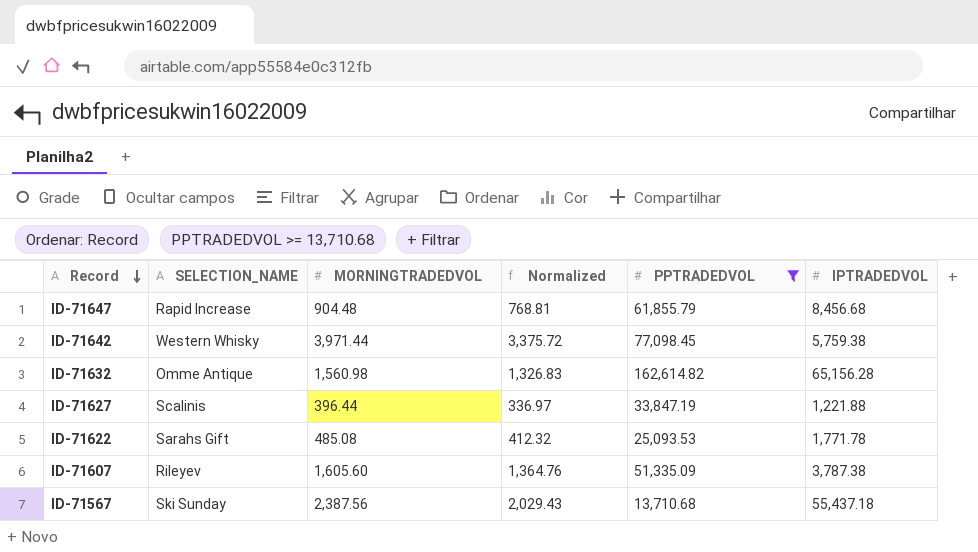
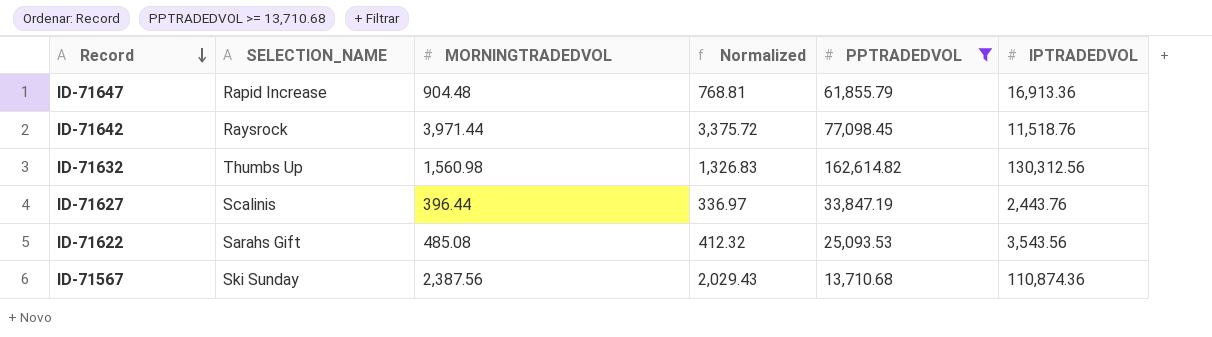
row ID-71607: Rileyev | 1,605.60 | 1,364.76 | 51,335.09 | 3,787.38 -> none
ID-71647 | IPTRADEDVOL: 8,456.68 -> 16,913.36
ID-71642 | SELECTION_NAME: Western Whisky -> Raysrock
ID-71642 | IPTRADEDVOL: 5,759.38 -> 11,518.76
ID-71632 | SELECTION_NAME: Omme Antique -> Thumbs Up
ID-71632 | IPTRADEDVOL: 65,156.28 -> 130,312.56
ID-71627 | IPTRADEDVOL: 1,221.88 -> 2,443.76
ID-71622 | IPTRADEDVOL: 1,771.78 -> 3,543.56
ID-71567 | IPTRADEDVOL: 55,437.18 -> 110,874.36

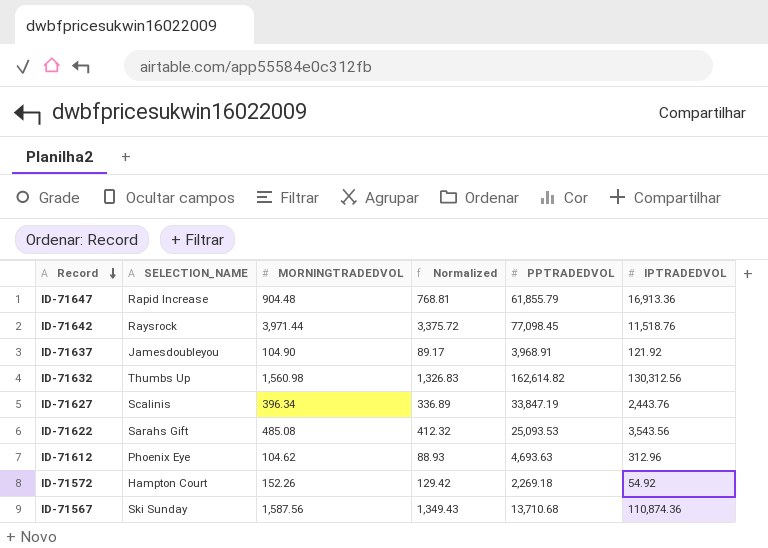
filter: PPTRADEDVOL >= 13,710.68 -> none
ID-71627 | MORNINGTRADEDVOL: 396.44 -> 396.34
ID-71627 | Normalized: 336.97 -> 336.89
ID-71567 | MORNINGTRADEDVOL: 2,387.56 -> 1,587.56
ID-71567 | Normalized: 2,029.43 -> 1,349.43

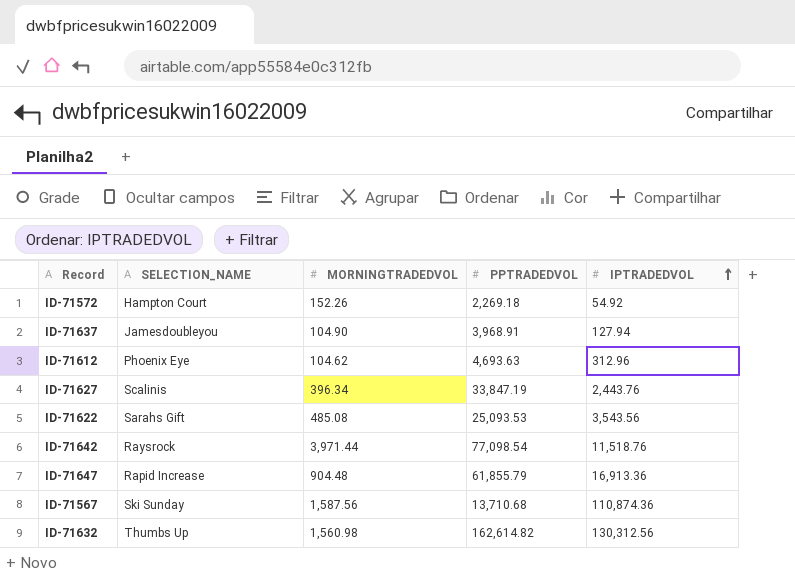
row order: Record descending -> IPTRADEDVOL ascending
column Normalized | formula: [MORNINGTRADEDVOL] * 0.85 -> none
ID-71637 | IPTRADEDVOL: 121.92 -> 127.94
ID-71642 | PPTRADEDVOL: 77,098.45 -> 77,098.54

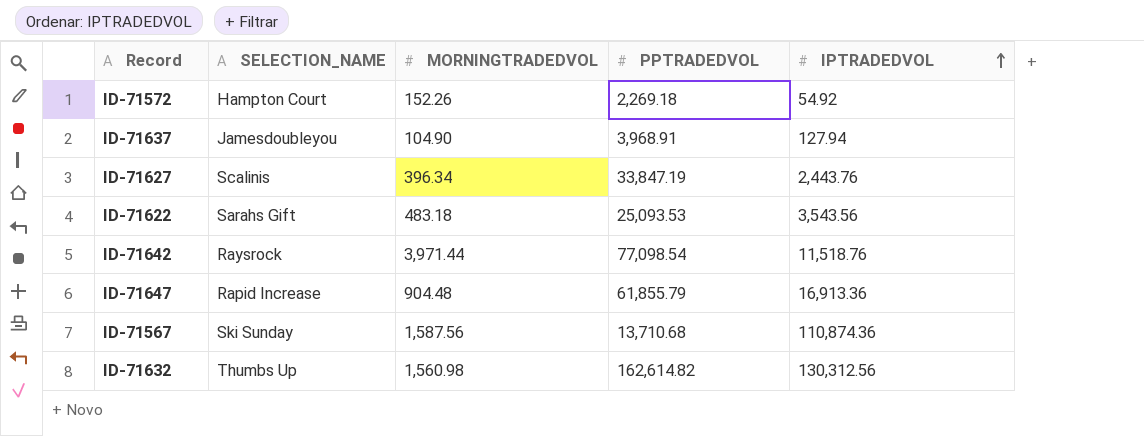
row ID-71612: Phoenix Eye | 104.62 | 4,693.63 | 312.96 -> none
ID-71622 | MORNINGTRADEDVOL: 485.08 -> 483.18

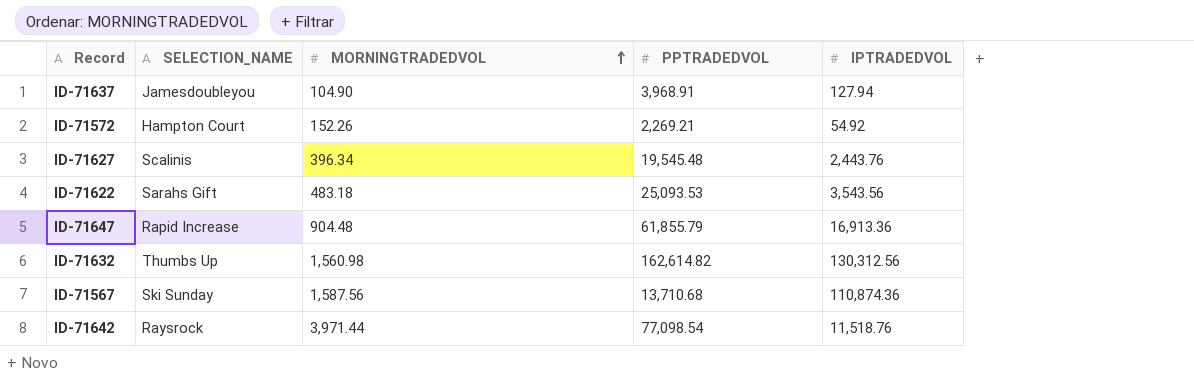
row order: IPTRADEDVOL ascending -> MORNINGTRADEDVOL ascending
ID-71572 | PPTRADEDVOL: 2,269.18 -> 2,269.21
ID-71627 | PPTRADEDVOL: 33,847.19 -> 19,545.48

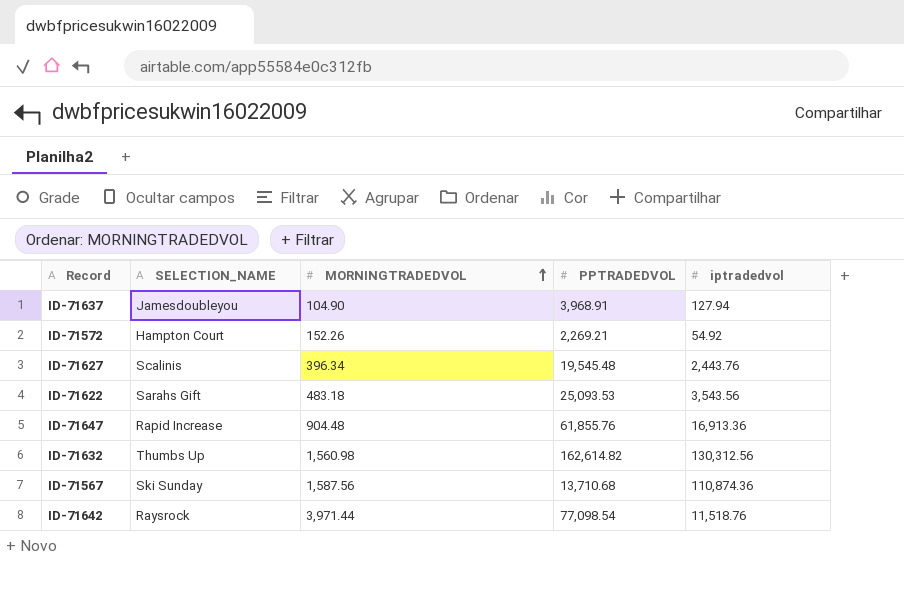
column name: IPTRADEDVOL -> iptradedvol
ID-71647 | PPTRADEDVOL: 61,855.79 -> 61,855.76

